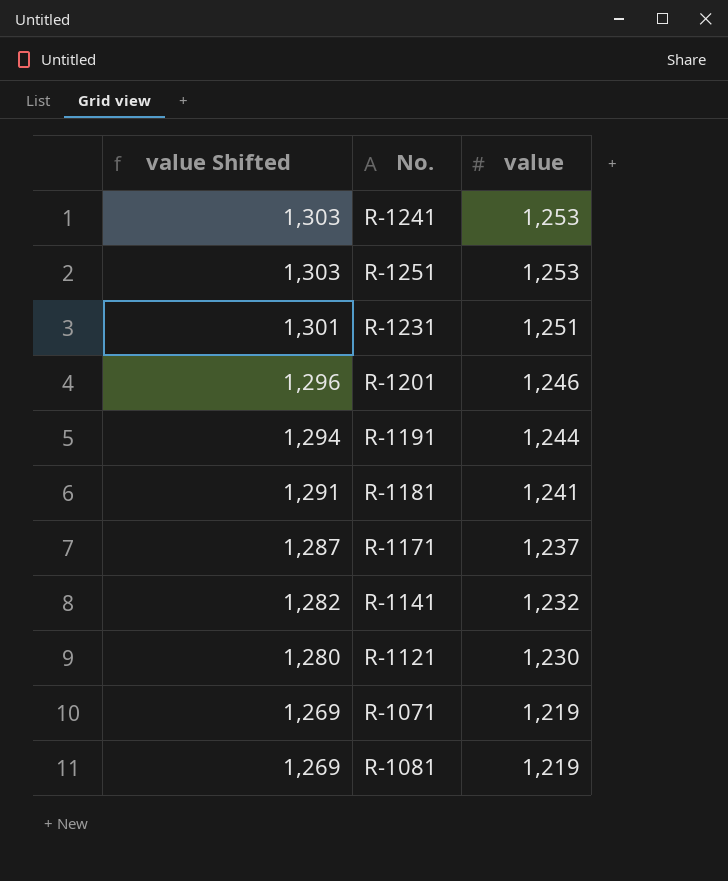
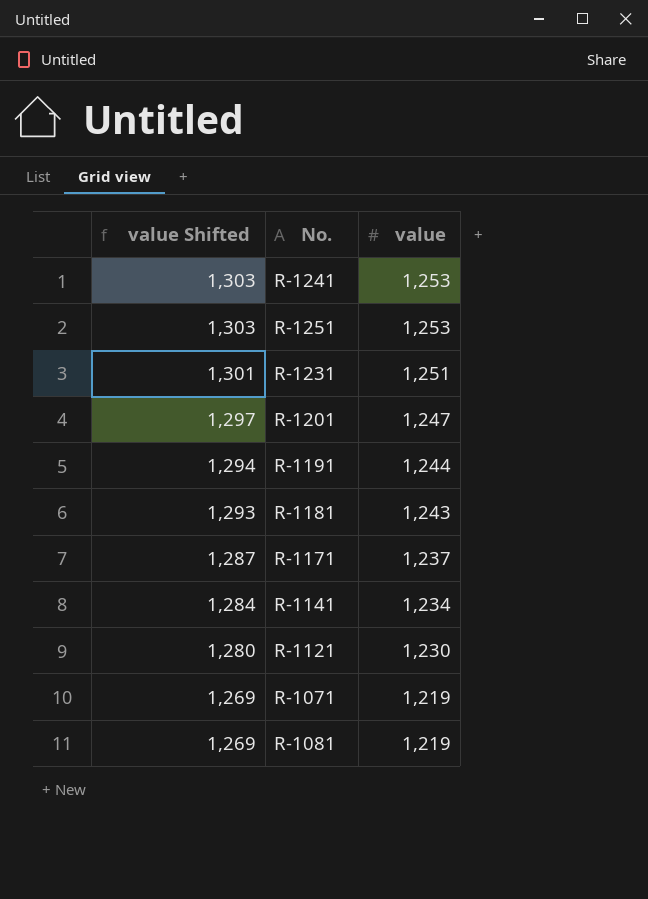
R-1201 | value Shifted: 1,296 -> 1,297
R-1201 | value: 1,246 -> 1,247
R-1181 | value Shifted: 1,291 -> 1,293
R-1181 | value: 1,241 -> 1,243
R-1141 | value Shifted: 1,282 -> 1,284
R-1141 | value: 1,232 -> 1,234

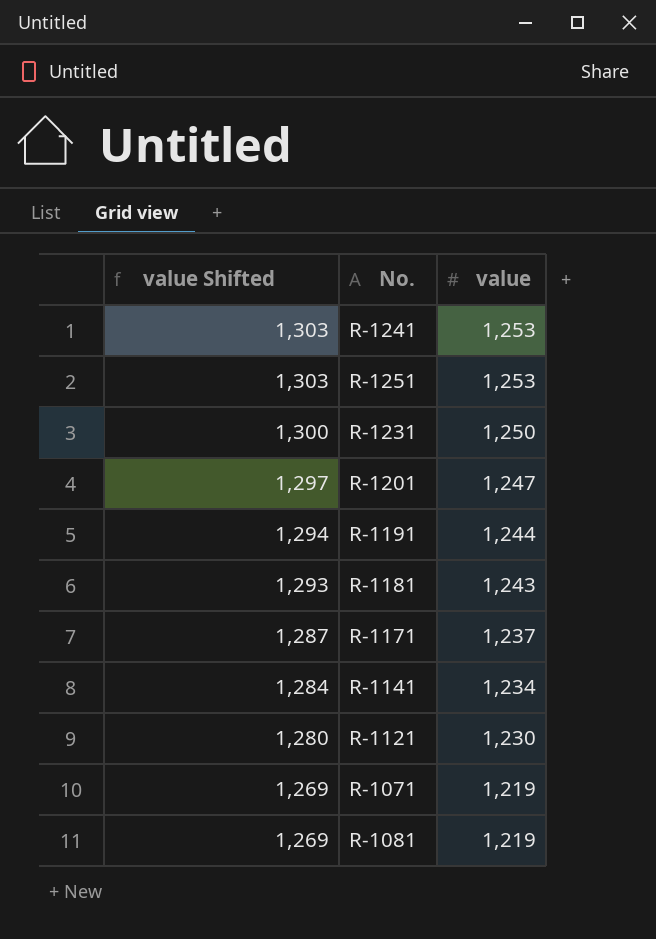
R-1231 | value Shifted: 1,301 -> 1,300
R-1231 | value: 1,251 -> 1,250

